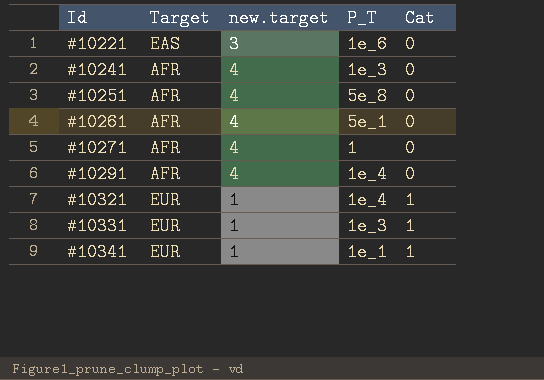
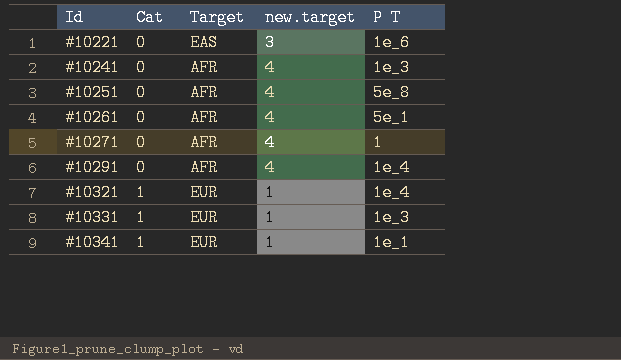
column Cat | position: 5 -> 2
column name: P_T -> P T

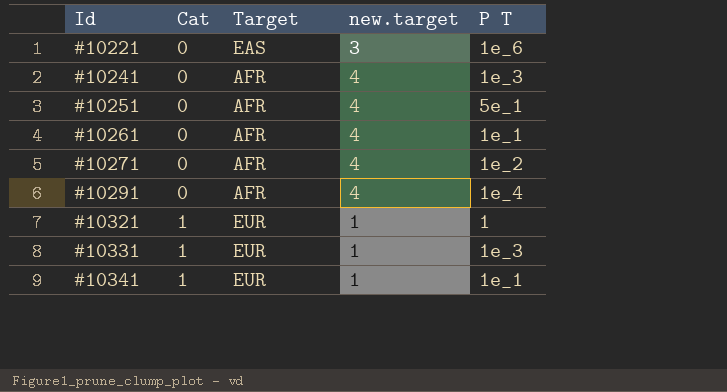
#10251 | P T: 5e_8 -> 5e_1
#10261 | P T: 5e_1 -> 1e_1
#10271 | P T: 1 -> 1e_2
#10321 | P T: 1e_4 -> 1

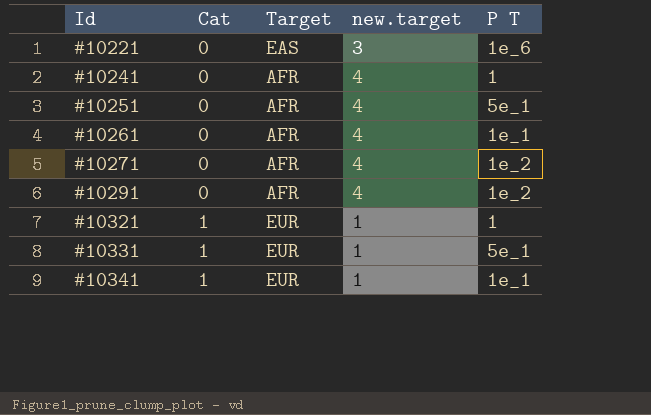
#10241 | P T: 1e_3 -> 1
#10291 | P T: 1e_4 -> 1e_2
#10331 | P T: 1e_3 -> 5e_1

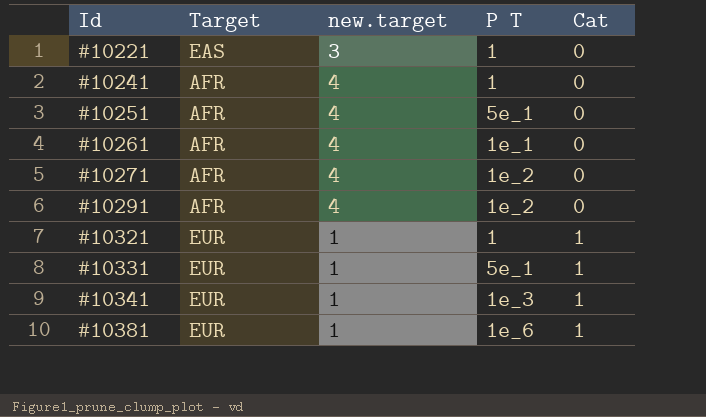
column Cat | position: 2 -> 5
#10221 | P T: 1e_6 -> 1
#10341 | P T: 1e_1 -> 1e_3
row #10381: none -> EUR | 1 | 1e_6 | 1

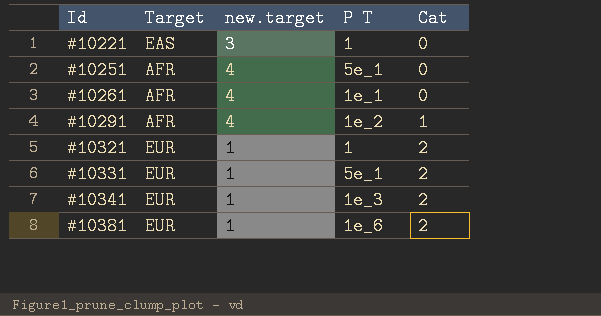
row #10241: AFR | 4 | 1 | 0 -> none
row #10271: AFR | 4 | 1e_2 | 0 -> none
#10291 | Cat: 0 -> 1
#10321 | Cat: 1 -> 2
#10331 | Cat: 1 -> 2
#10341 | Cat: 1 -> 2
#10381 | Cat: 1 -> 2

